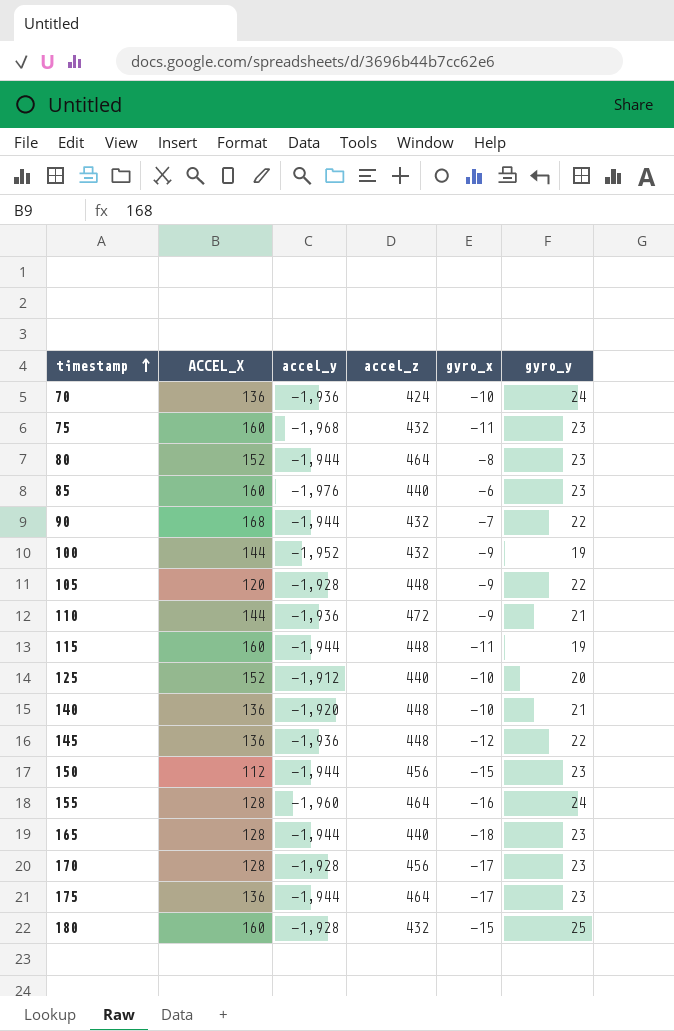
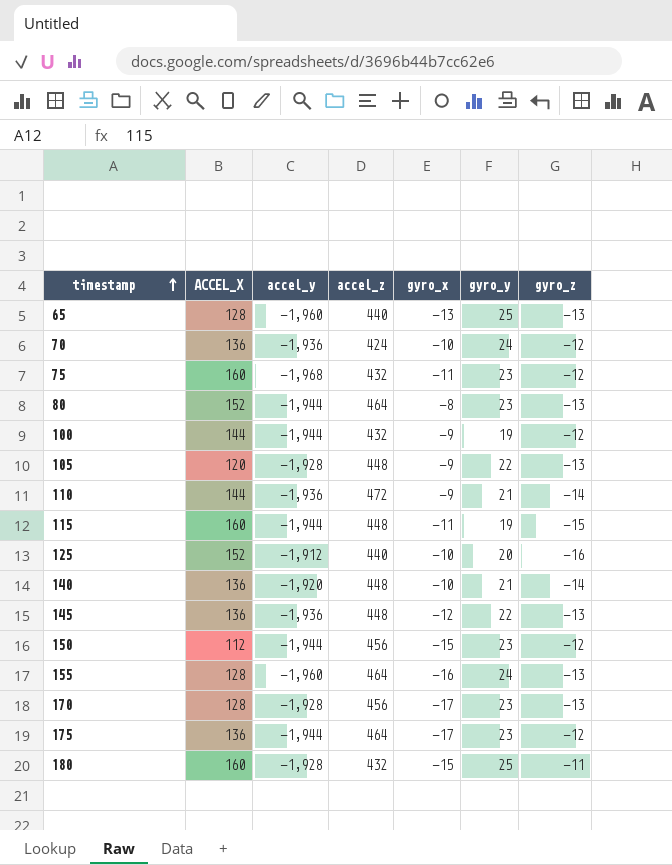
column gyro_z | position: none -> 7
row 85: 160 | -1,976 | 440 | -6 | 23 -> none
row 90: 168 | -1,944 | 432 | -7 | 22 -> none
row 165: 128 | -1,944 | 440 | -18 | 23 -> none
row 65: none -> 128 | -1,960 | 440 | -13 | 25 | -13
100 | accel_y: -1,952 -> -1,944

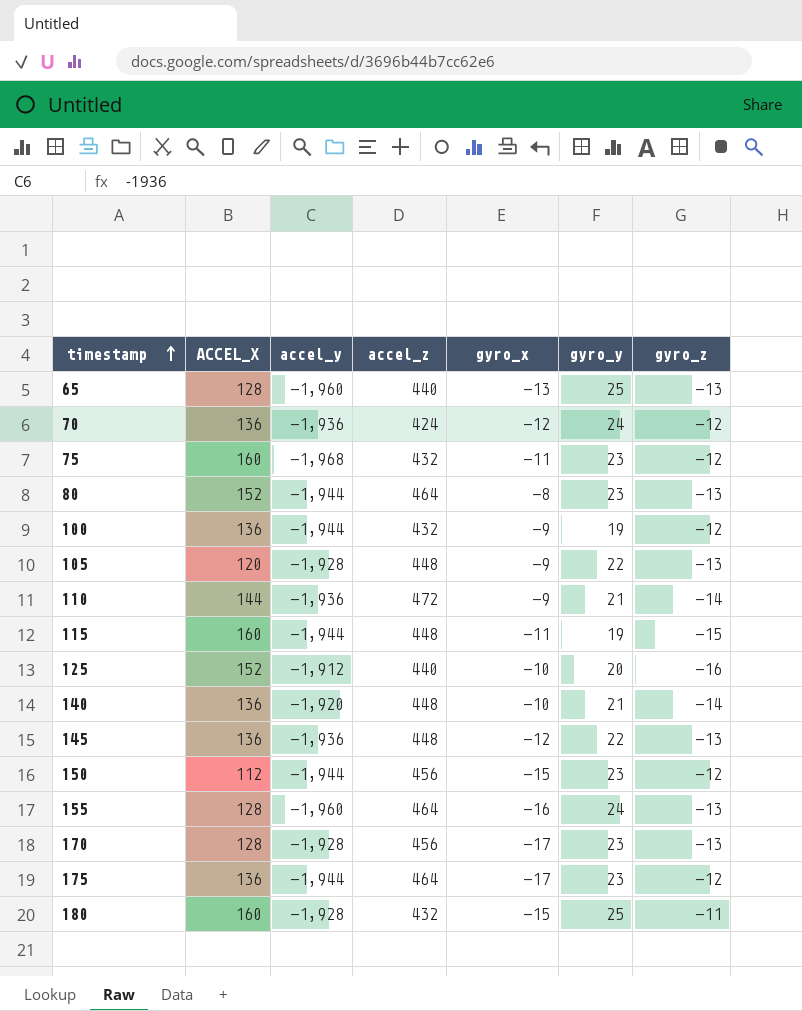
70 | gyro_x: -10 -> -12
100 | ACCEL_X: 144 -> 136

